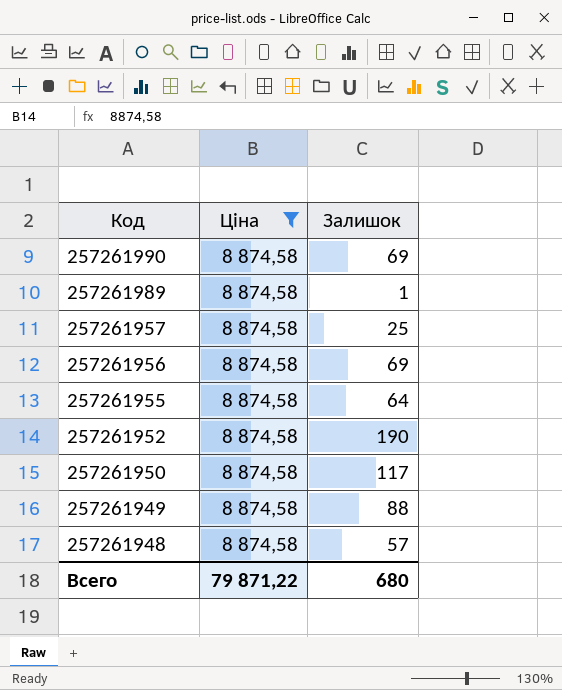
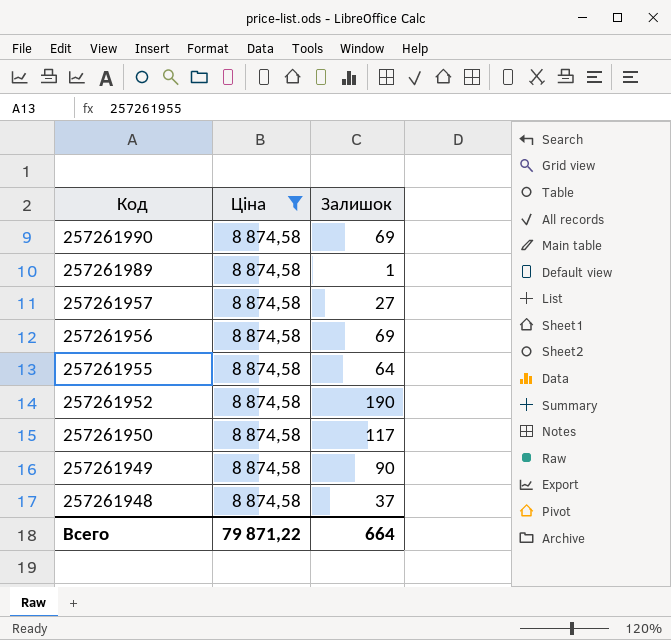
257261957 | Залишок: 25 -> 27
257261949 | Залишок: 88 -> 90
257261948 | Залишок: 57 -> 37
Всего | Залишок: 680 -> 664

